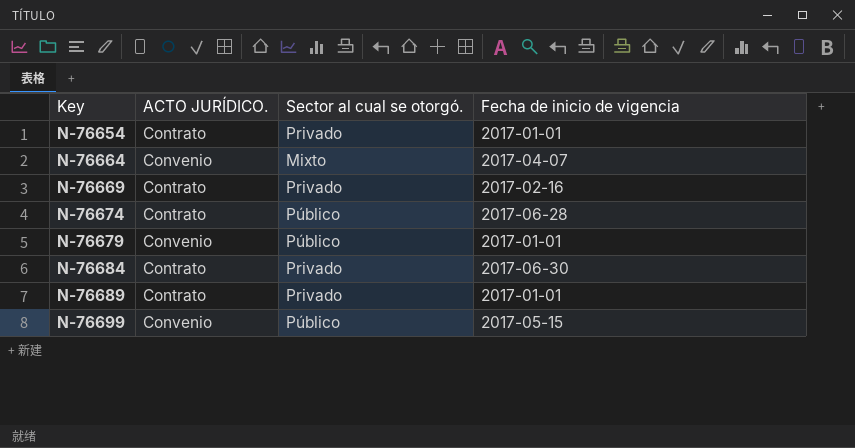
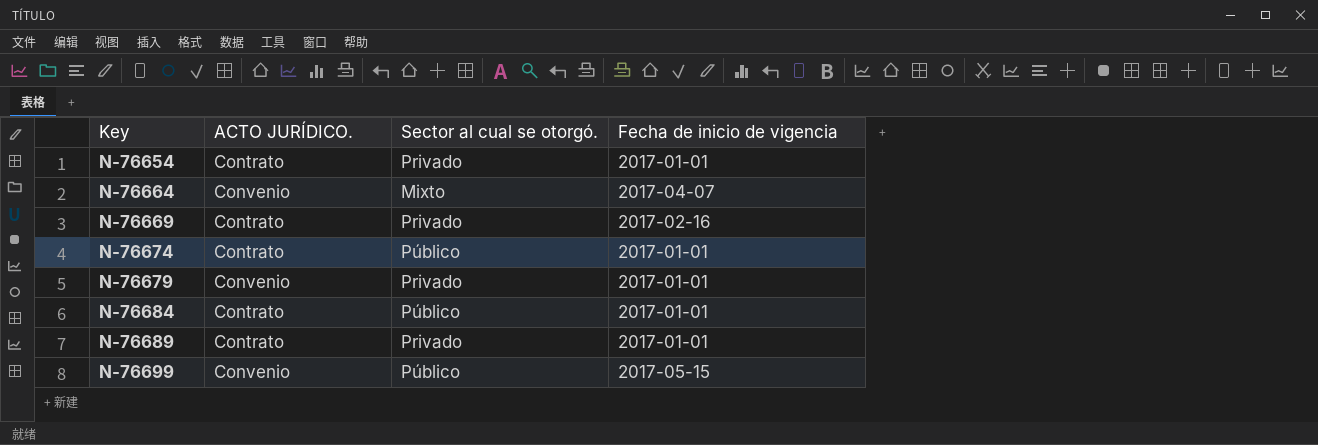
N-76674 | Fecha de inicio de vigencia: 2017-06-28 -> 2017-01-01
N-76679 | Sector al cual se otorgó.: Público -> Privado
N-76684 | Sector al cual se otorgó.: Privado -> Público
N-76684 | Fecha de inicio de vigencia: 2017-06-30 -> 2017-01-01

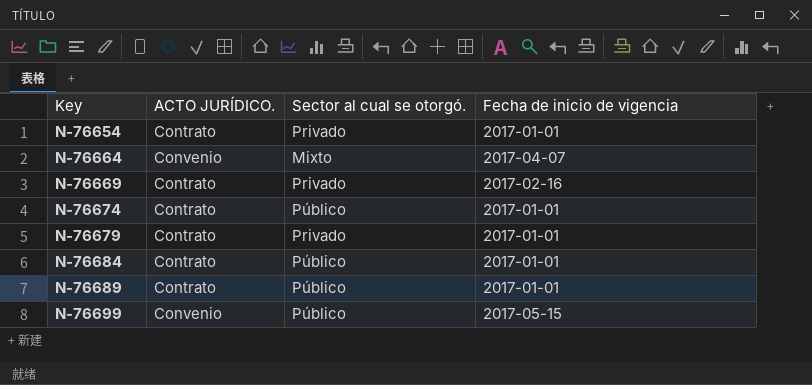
N-76679 | ACTO JURÍDICO.: Convenio -> Contrato
N-76689 | Sector al cual se otorgó.: Privado -> Público

